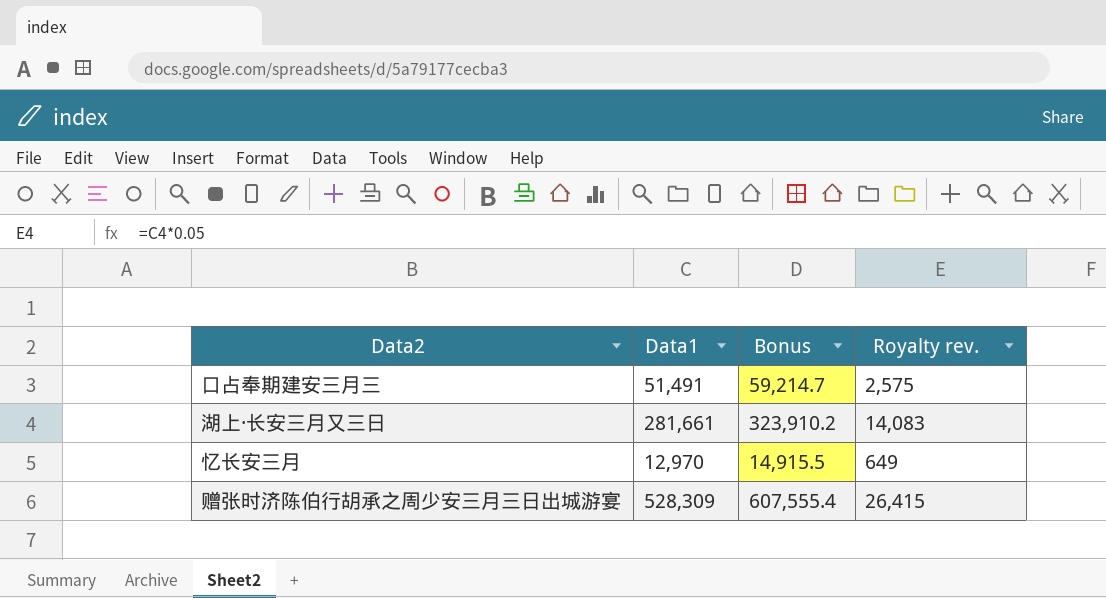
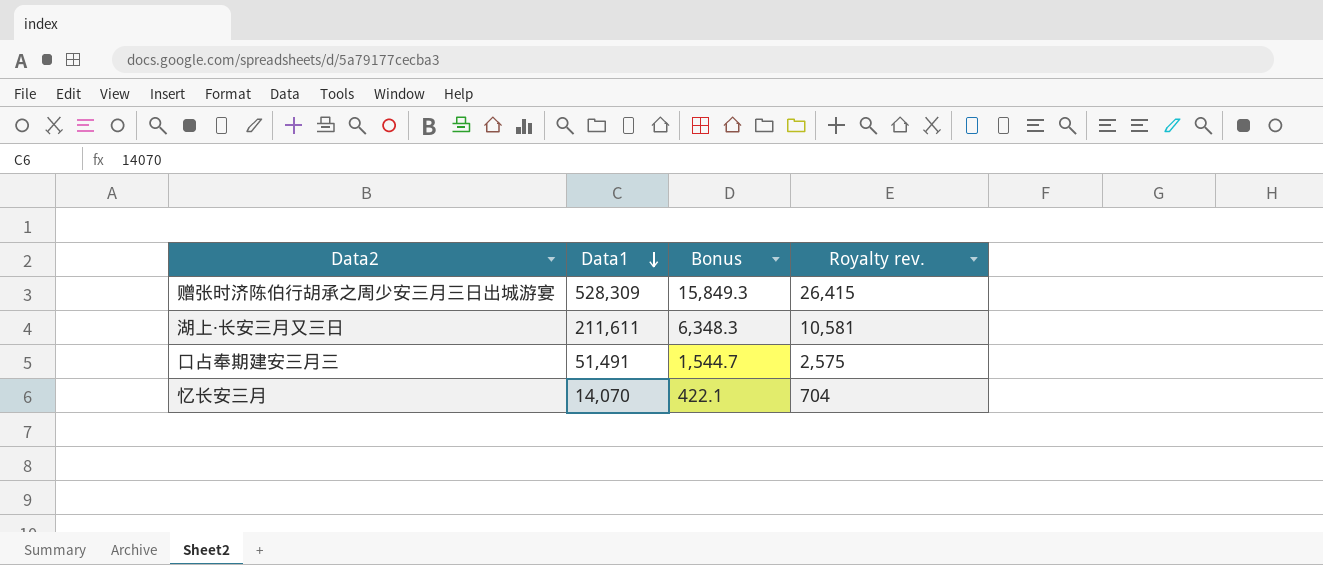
row order: none -> Data1 descending
column Bonus | formula: [Data1] * 1.15 -> [Data1] * 0.03
湖上·长安三月又三日 | Data1: 281,661 -> 211,611
湖上·长安三月又三日 | Royalty rev.: 14,083 -> 10,581
忆长安三月 | Data1: 12,970 -> 14,070
忆长安三月 | Royalty rev.: 649 -> 704

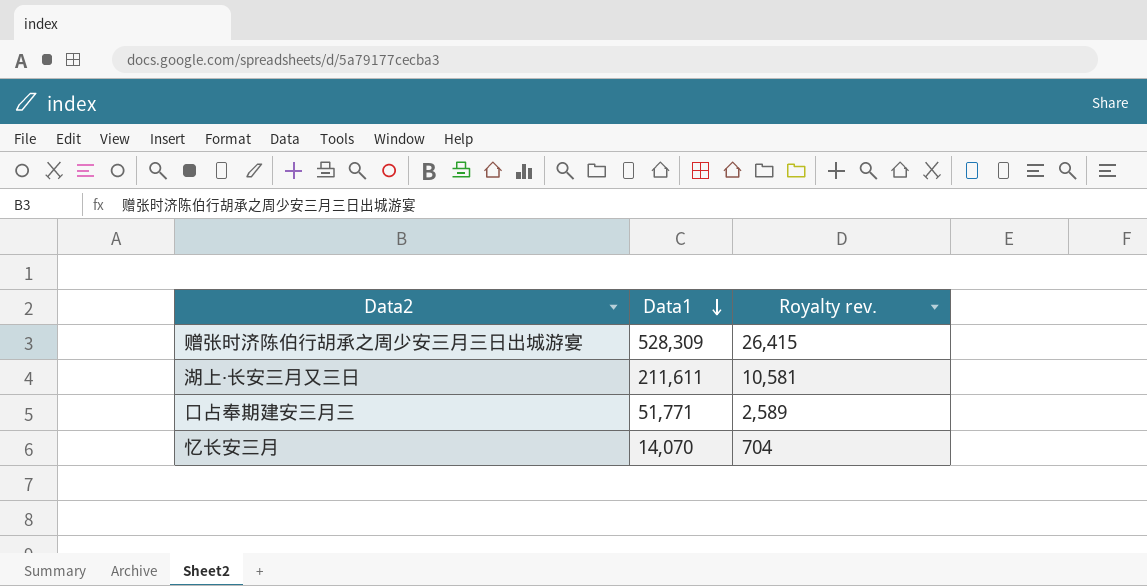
column Bonus | formula: [Data1] * 0.03 -> none
口占奉期建安三月三 | Data1: 51,491 -> 51,771
口占奉期建安三月三 | Royalty rev.: 2,575 -> 2,589

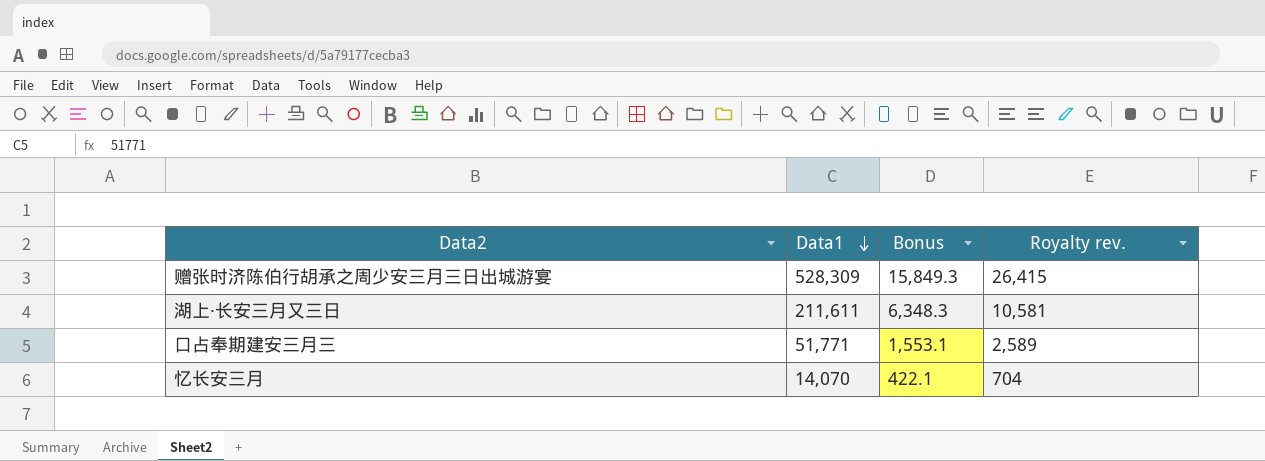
column Bonus | formula: none -> [Data1] * 0.03

